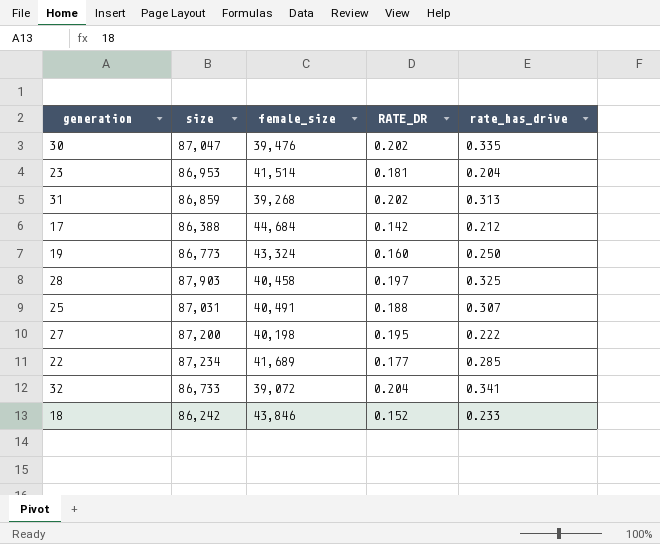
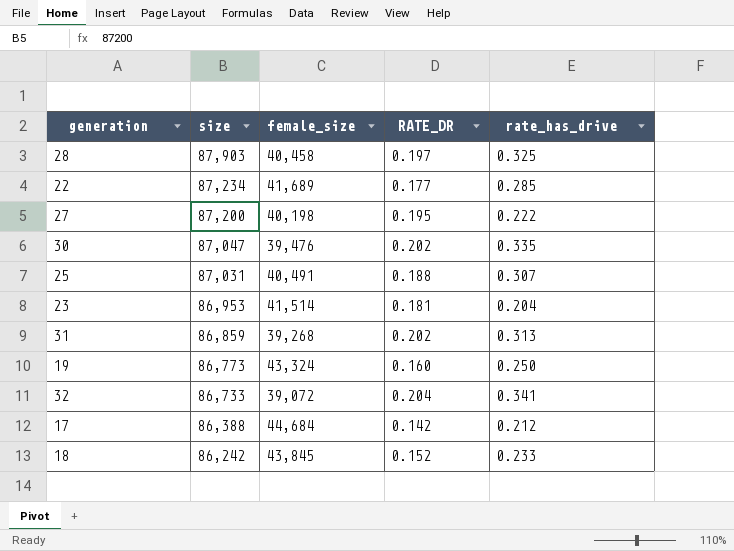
row order: none -> size descending
18 | female_size: 43,846 -> 43,845

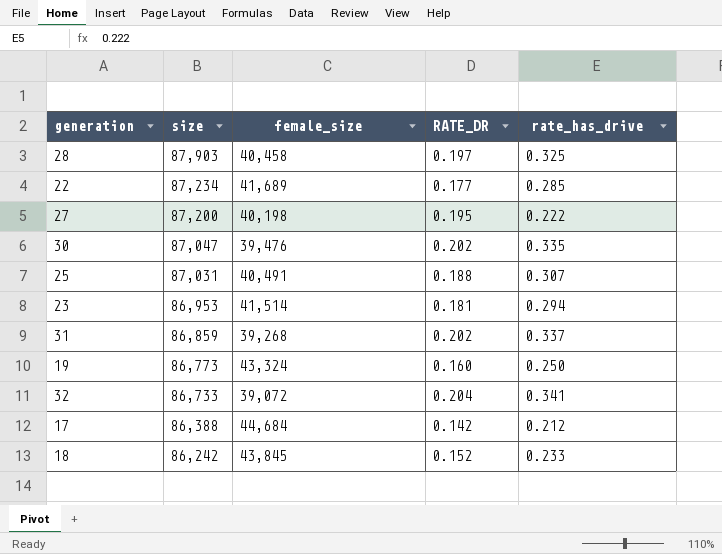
23 | rate_has_drive: 0.204 -> 0.294
31 | rate_has_drive: 0.313 -> 0.337

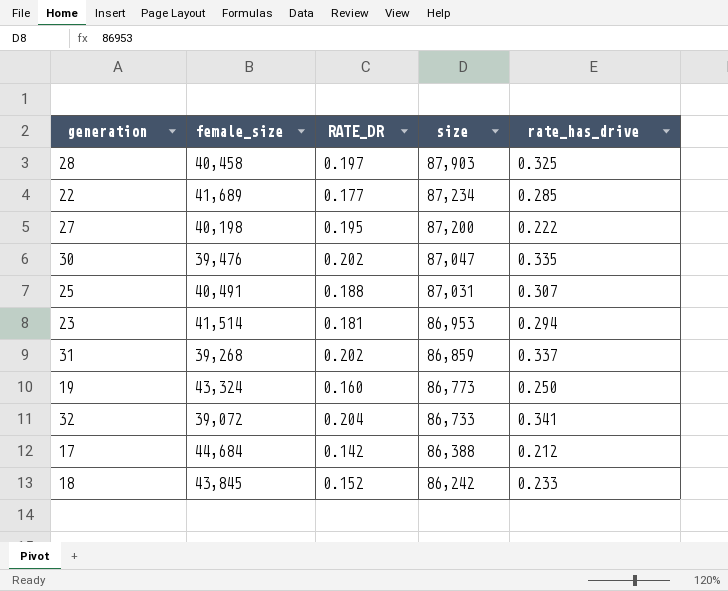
column size | position: 2 -> 4

